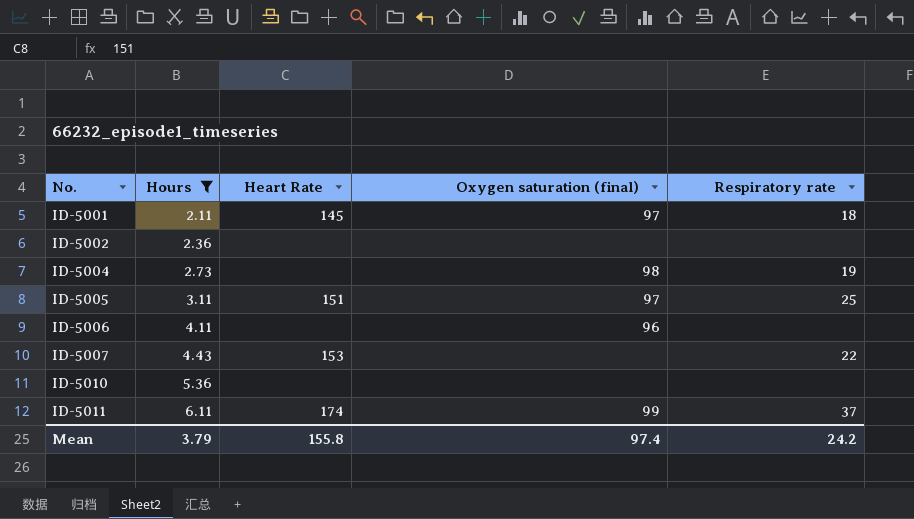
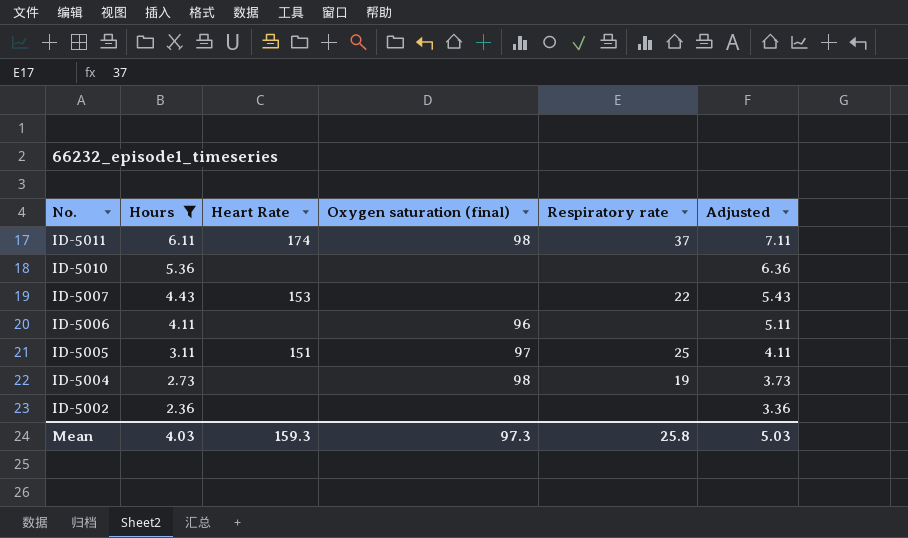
row order: No. ascending -> No. descending
column Adjusted | formula: none -> [Hours] + 1
row ID-5001: 2.11 | 145 | 97 | 18 -> none
ID-5011 | Oxygen saturation (final): 99 -> 98
Mean | Hours: 3.79 -> 4.03
Mean | Heart Rate: 155.8 -> 159.3
Mean | Oxygen saturation (final): 97.4 -> 97.3
Mean | Respiratory rate: 24.2 -> 25.8

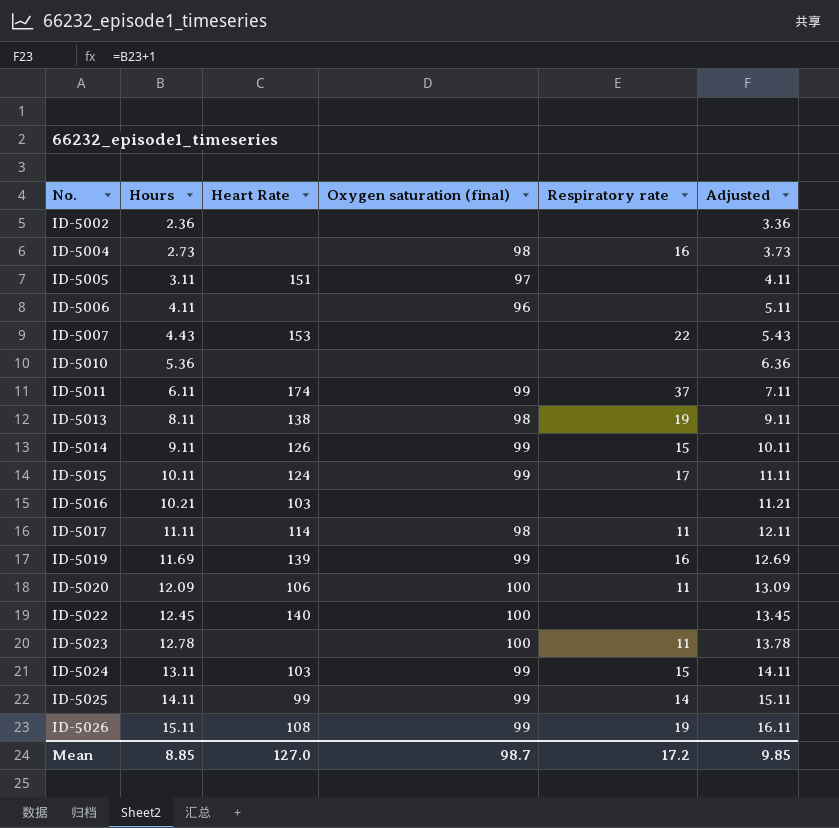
filter: Hours <= 6.11 -> none
row order: No. descending -> No. ascending
ID-5004 | Respiratory rate: 19 -> 16
ID-5005 | Respiratory rate: 25 -> none
ID-5011 | Oxygen saturation (final): 98 -> 99
Mean | Hours: 4.03 -> 8.85
Mean | Heart Rate: 159.3 -> 127.0
Mean | Oxygen saturation (final): 97.3 -> 98.7
Mean | Respiratory rate: 25.8 -> 17.2
Mean | Adjusted: 5.03 -> 9.85

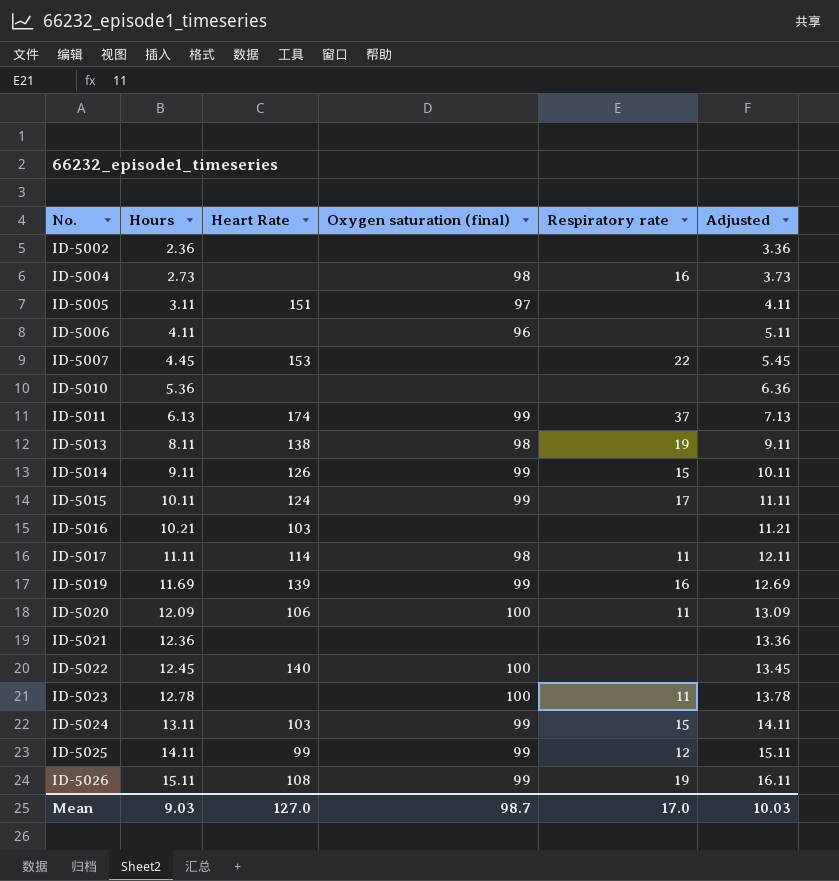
ID-5007 | Hours: 4.43 -> 4.45
ID-5007 | Adjusted: 5.43 -> 5.45
ID-5011 | Hours: 6.11 -> 6.13
ID-5011 | Adjusted: 7.11 -> 7.13
row ID-5021: none -> 12.36 | none | none | none | 13.36
ID-5025 | Respiratory rate: 14 -> 12
Mean | Hours: 8.85 -> 9.03
Mean | Respiratory rate: 17.2 -> 17.0
Mean | Adjusted: 9.85 -> 10.03

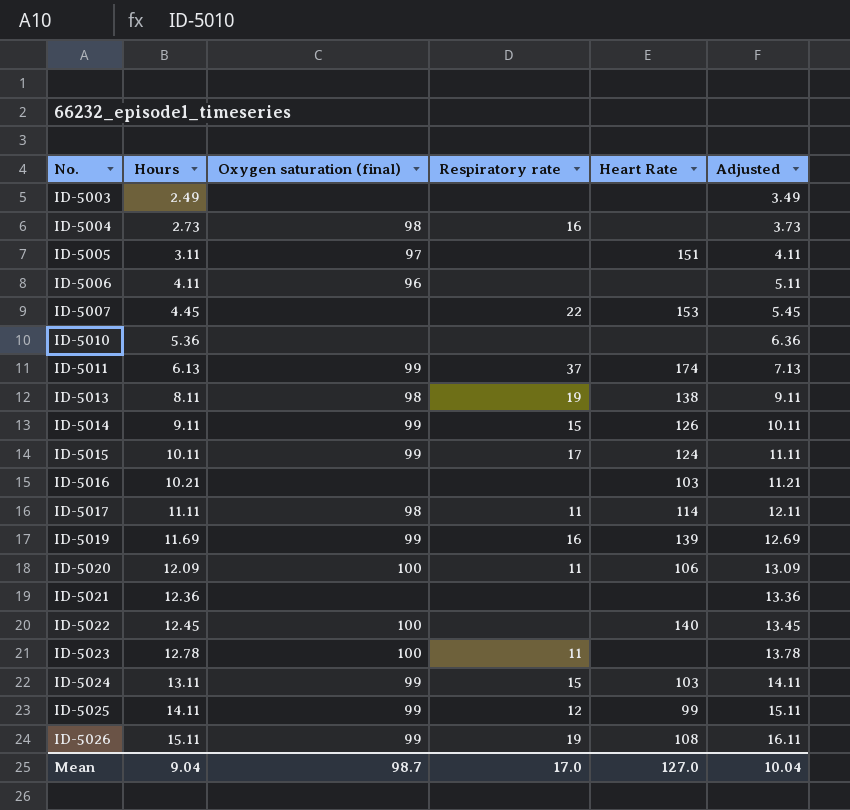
column Heart Rate | position: 3 -> 5
row ID-5002: 2.36 | none | none | none | 3.36 -> none
row ID-5003: none -> 2.49 | none | none | none | 3.49
Mean | Hours: 9.03 -> 9.04
Mean | Adjusted: 10.03 -> 10.04

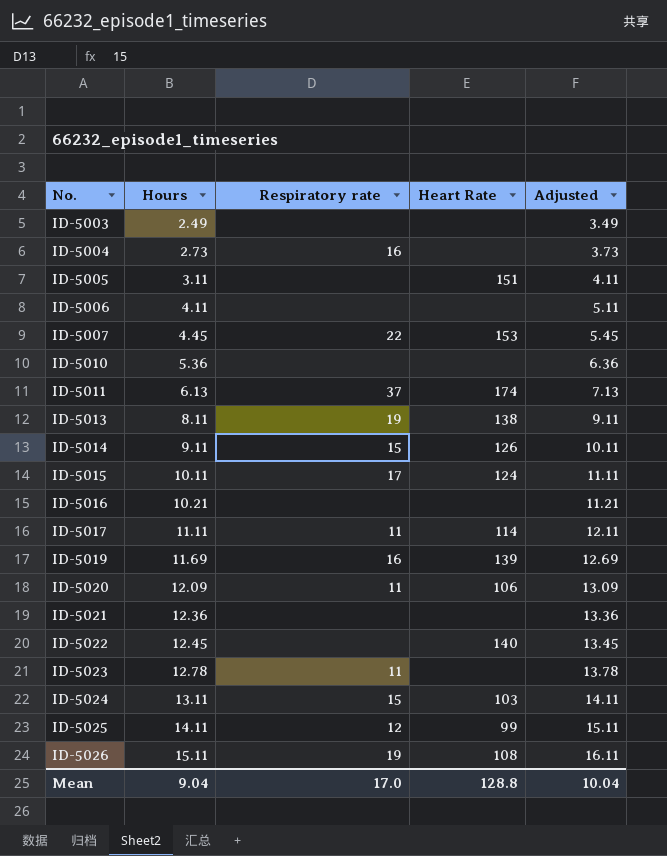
column Oxygen saturation (final) | position: 3 -> none
ID-5016 | Heart Rate: 103 -> none
Mean | Heart Rate: 127.0 -> 128.8

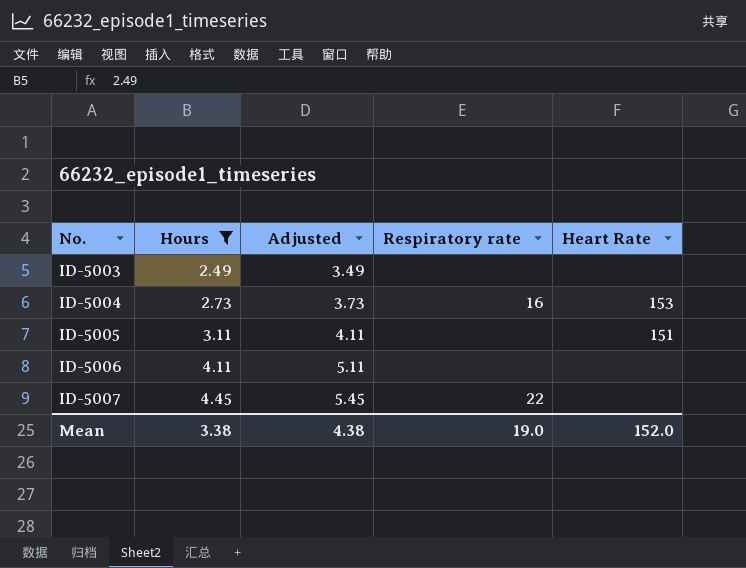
filter: none -> Hours <= 4.45
column Adjusted | position: 5 -> 3
ID-5004 | Heart Rate: none -> 153
ID-5007 | Heart Rate: 153 -> none
Mean | Hours: 9.04 -> 3.38
Mean | Adjusted: 10.04 -> 4.38
Mean | Respiratory rate: 17.0 -> 19.0
Mean | Heart Rate: 128.8 -> 152.0

